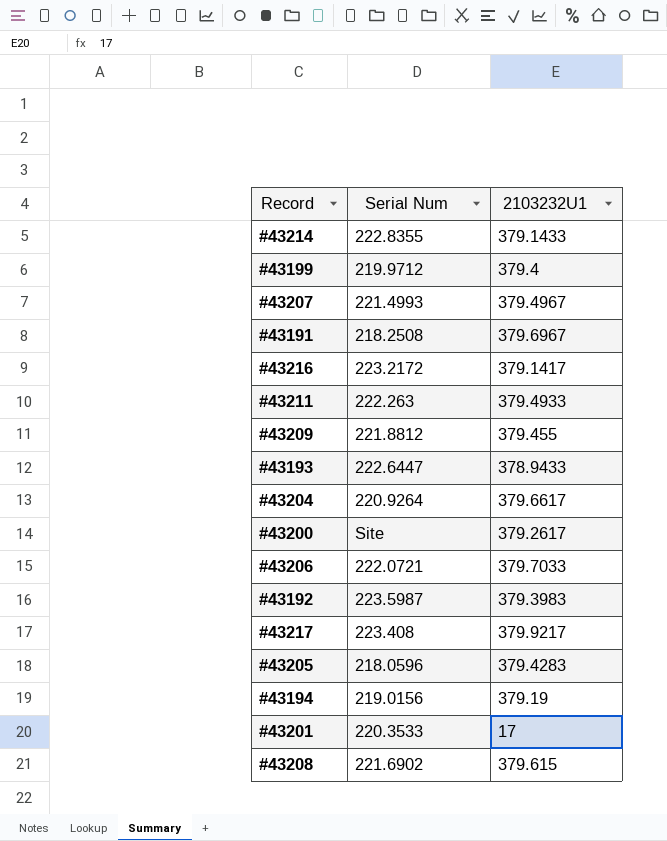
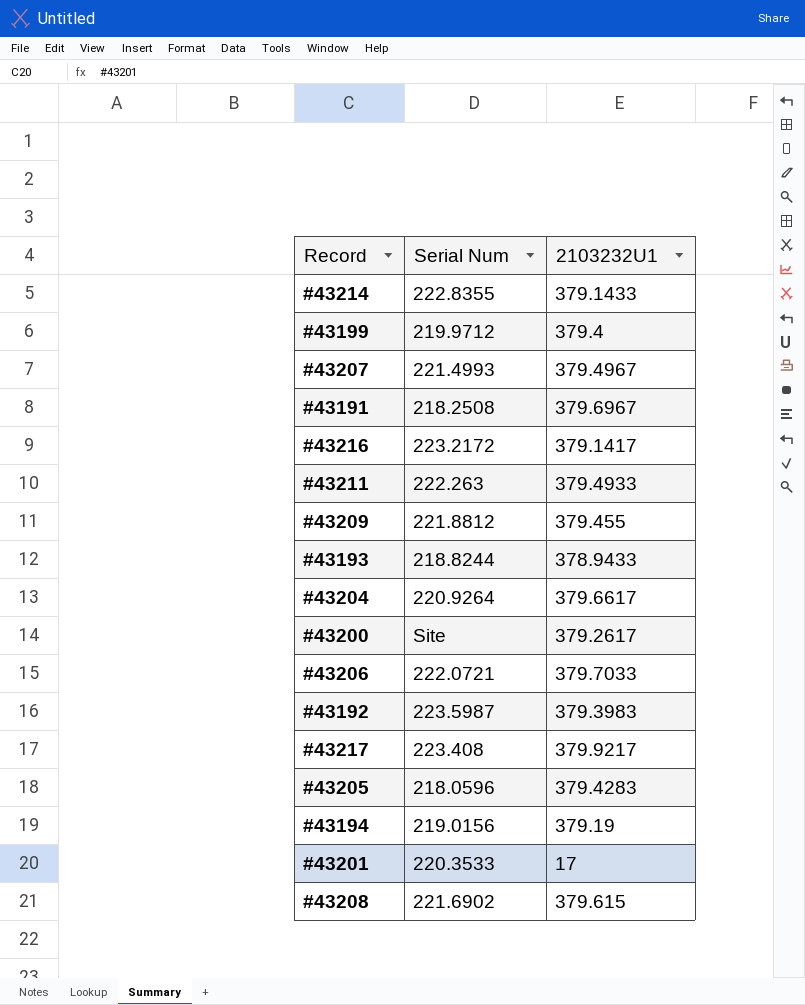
#43193 | Serial Num: 222.6447 -> 218.8244

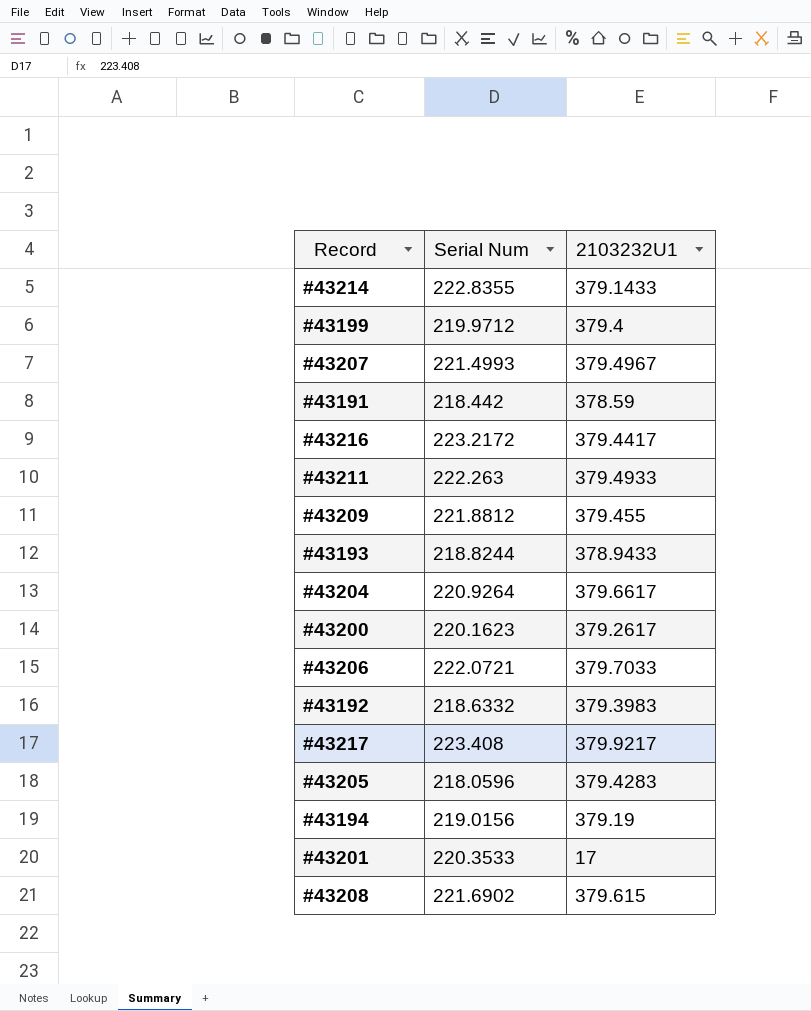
#43191 | Serial Num: 218.2508 -> 218.442
#43191 | 2103232U1: 379.6967 -> 378.59
#43216 | 2103232U1: 379.1417 -> 379.4417
#43200 | Serial Num: Site -> 220.1623
#43192 | Serial Num: 223.5987 -> 218.6332

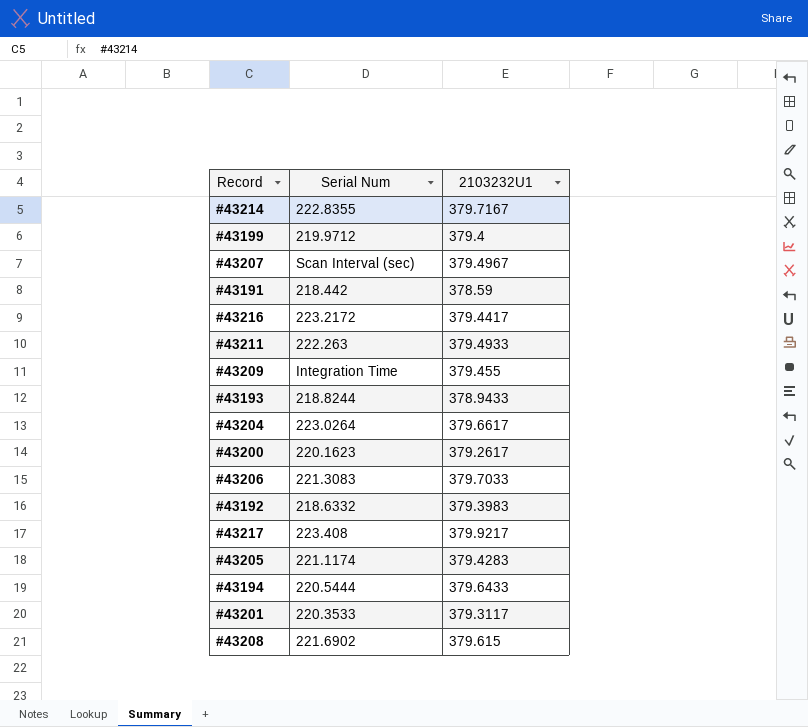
#43214 | 2103232U1: 379.1433 -> 379.7167
#43207 | Serial Num: 221.4993 -> Scan Interval (sec)
#43209 | Serial Num: 221.8812 -> Integration Time
#43204 | Serial Num: 220.9264 -> 223.0264
#43206 | Serial Num: 222.0721 -> 221.3083
#43205 | Serial Num: 218.0596 -> 221.1174
#43194 | Serial Num: 219.0156 -> 220.5444
#43194 | 2103232U1: 379.19 -> 379.6433
#43201 | 2103232U1: 17 -> 379.3117

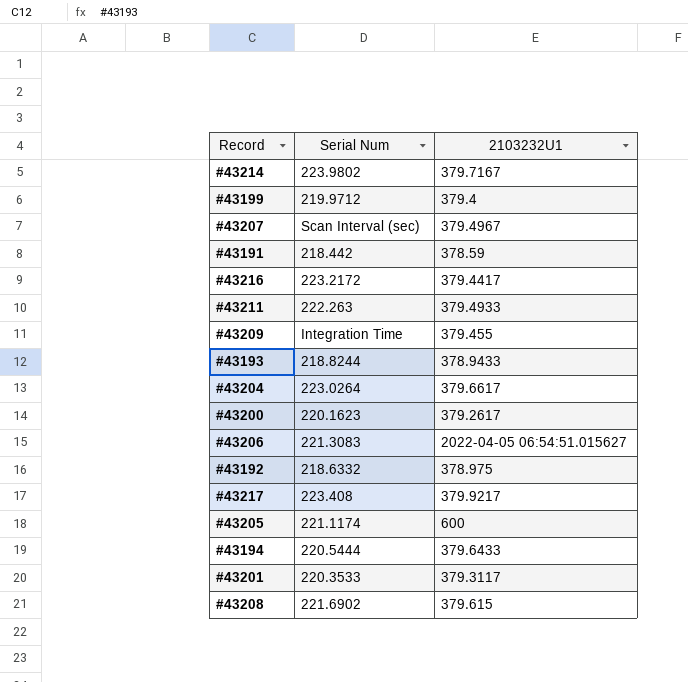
#43214 | Serial Num: 222.8355 -> 223.9802
#43206 | 2103232U1: 379.7033 -> 2022-04-05 06:54:51.015627
#43192 | 2103232U1: 379.3983 -> 378.975
#43205 | 2103232U1: 379.4283 -> 600

